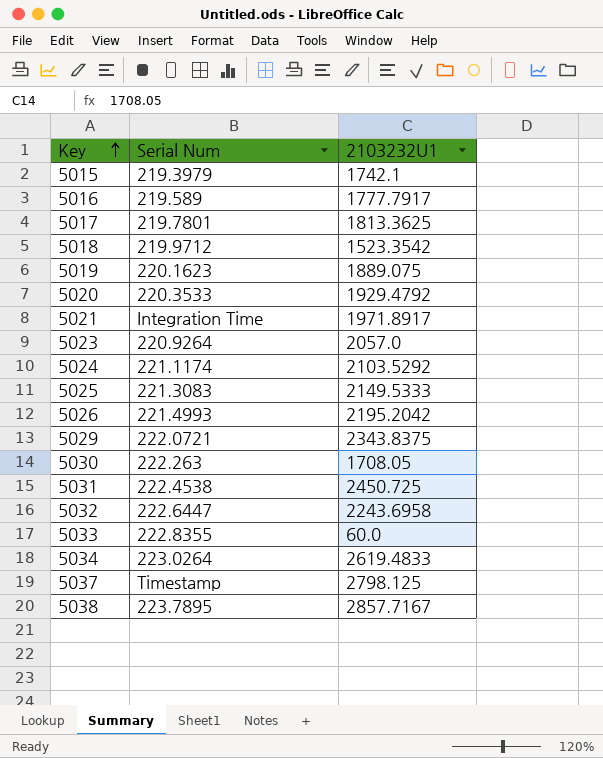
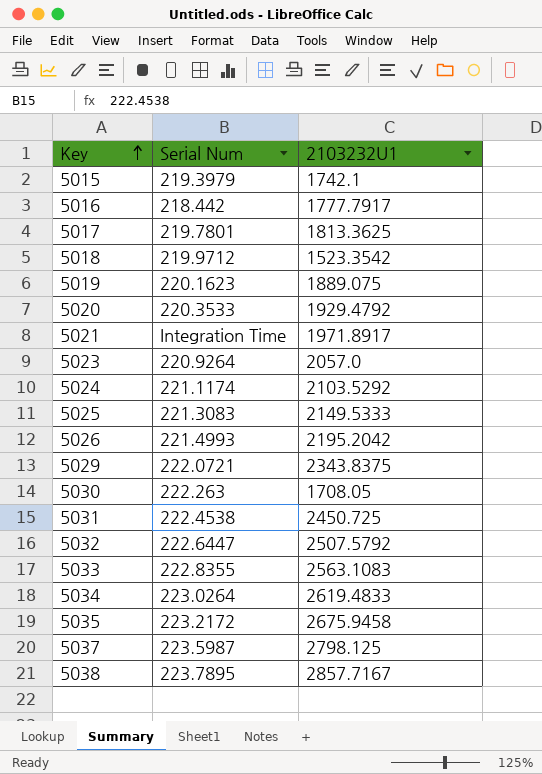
5016 | Serial Num: 219.589 -> 218.442
5032 | 2103232U1: 2243.6958 -> 2507.5792
5033 | 2103232U1: 60.0 -> 2563.1083
row 5035: none -> 223.2172 | 2675.9458
5037 | Serial Num: Timestamp -> 223.5987

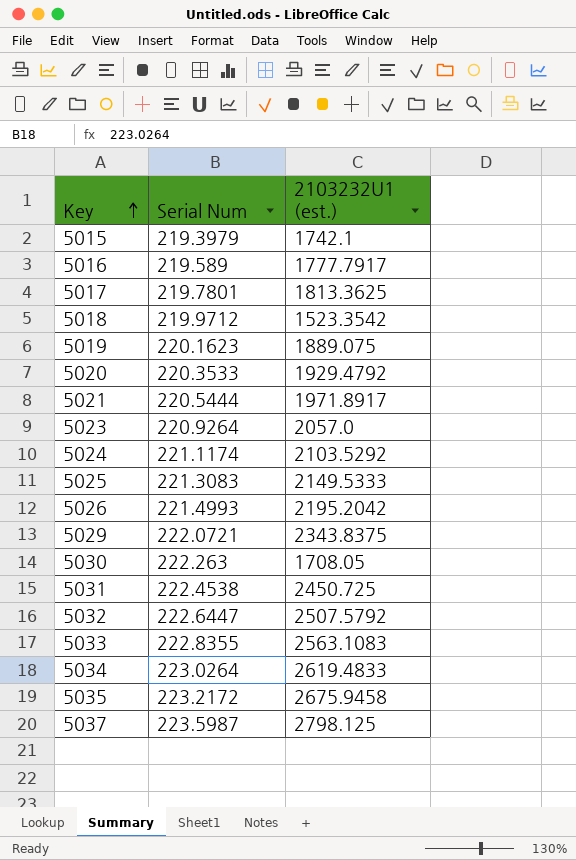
column name: 2103232U1 -> 2103232U1 (est.)
row 5038: 223.7895 | 2857.7167 -> none
5016 | Serial Num: 218.442 -> 219.589
5021 | Serial Num: Integration Time -> 220.5444

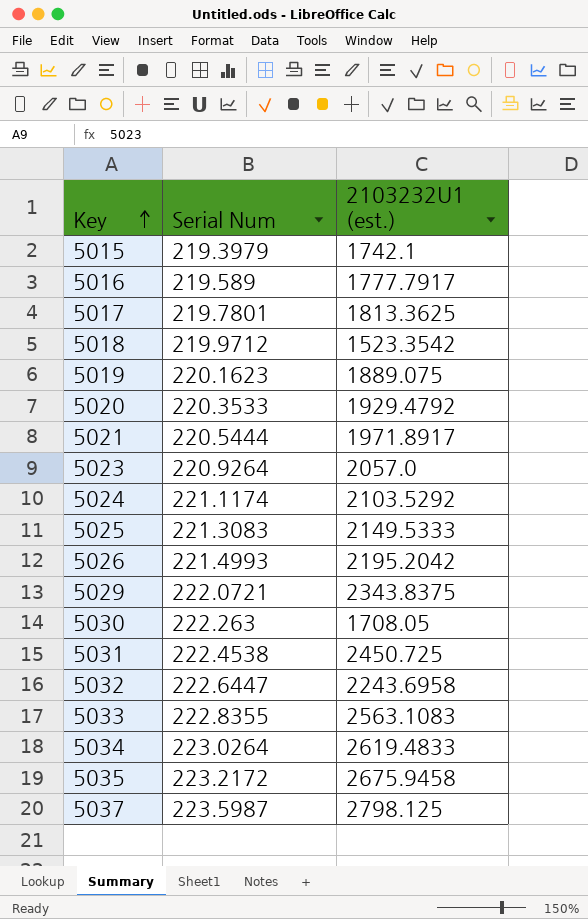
5032 | 2103232U1 (est.): 2507.5792 -> 2243.6958

